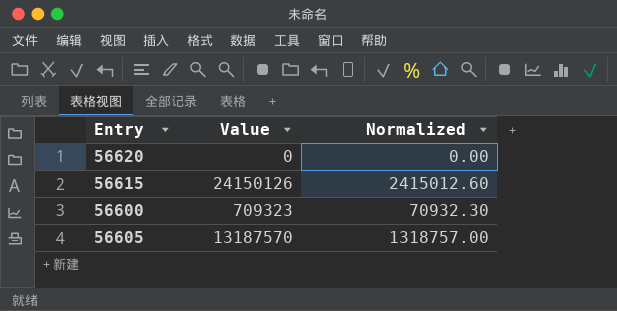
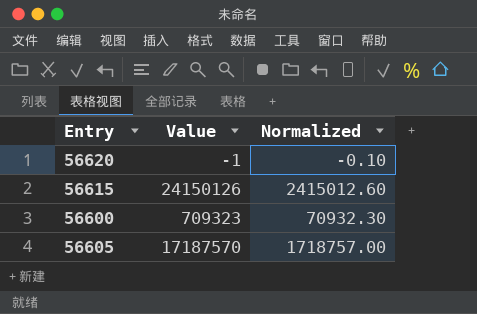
56620 | Value: 0 -> -1
56620 | Normalized: 0.00 -> -0.10
56605 | Value: 13187570 -> 17187570
56605 | Normalized: 1318757.00 -> 1718757.00

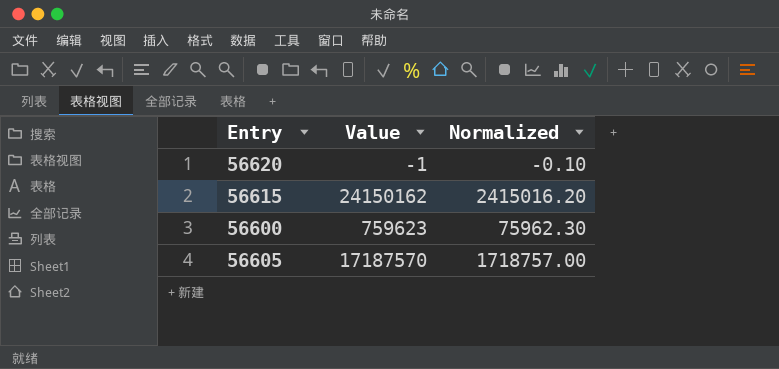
56615 | Value: 24150126 -> 24150162
56615 | Normalized: 2415012.60 -> 2415016.20
56600 | Value: 709323 -> 759623
56600 | Normalized: 70932.30 -> 75962.30

